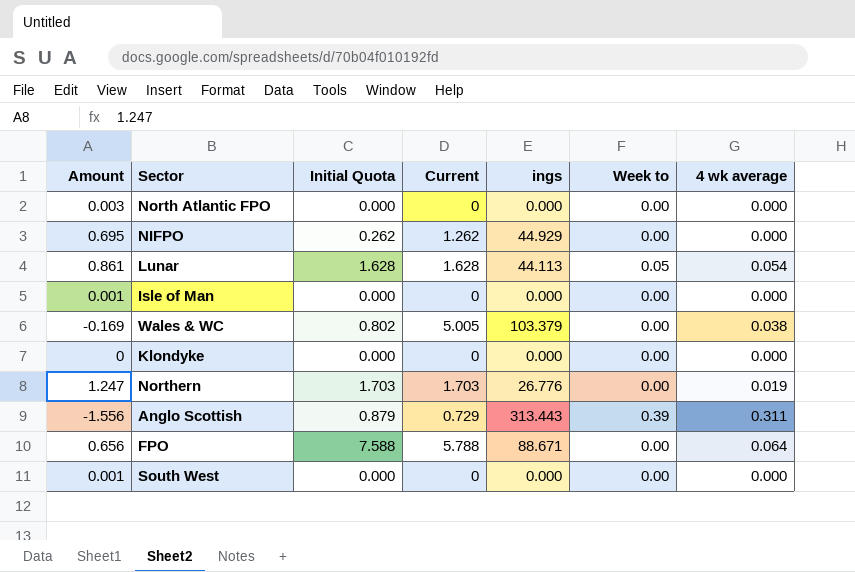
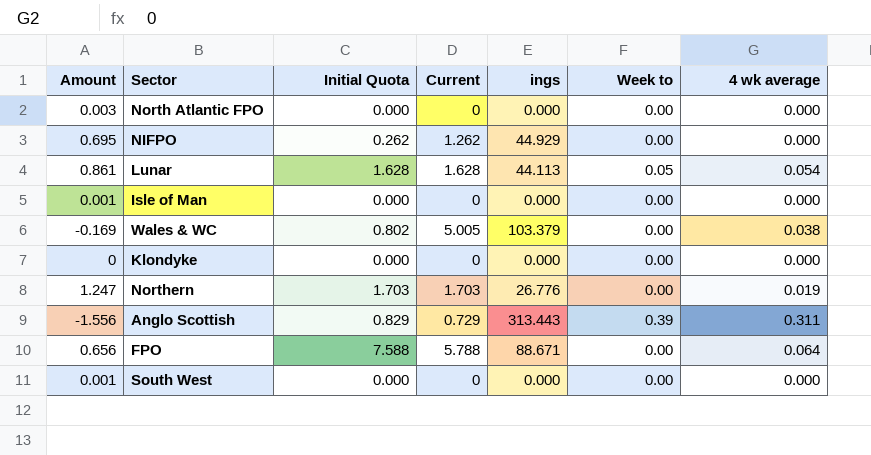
Anglo Scottish | Initial Quota: 0.879 -> 0.829

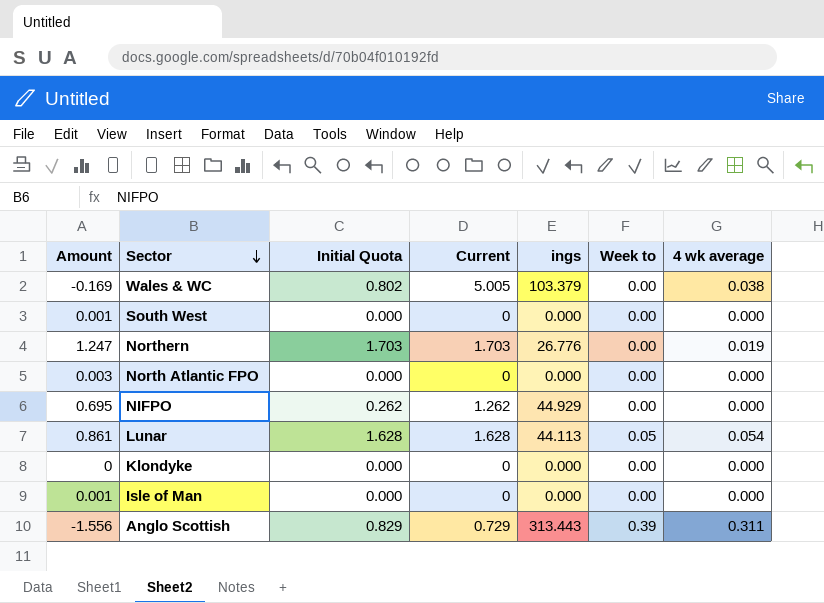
row order: none -> Sector descending
row FPO: 0.656 | 7.588 | 5.788 | 88.671 | 0.00 | 0.064 -> none

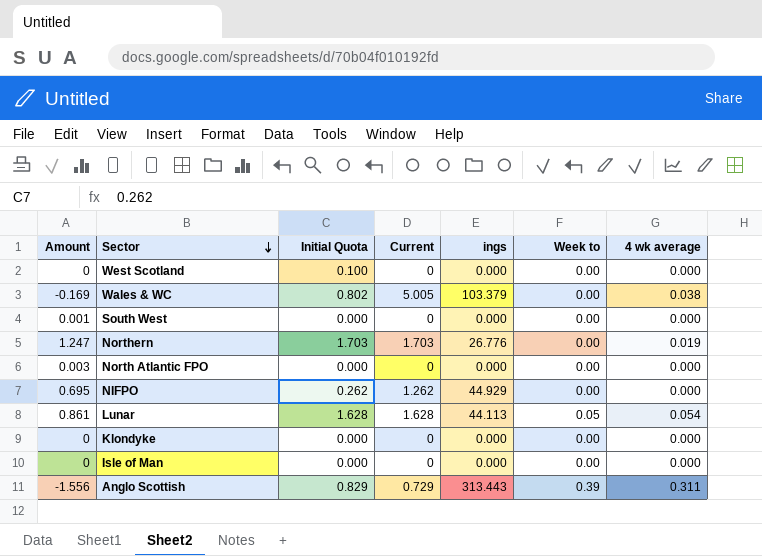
row West Scotland: none -> 0 | 0.100 | 0 | 0.000 | 0.00 | 0.000
Isle of Man | Amount: 0.001 -> 0

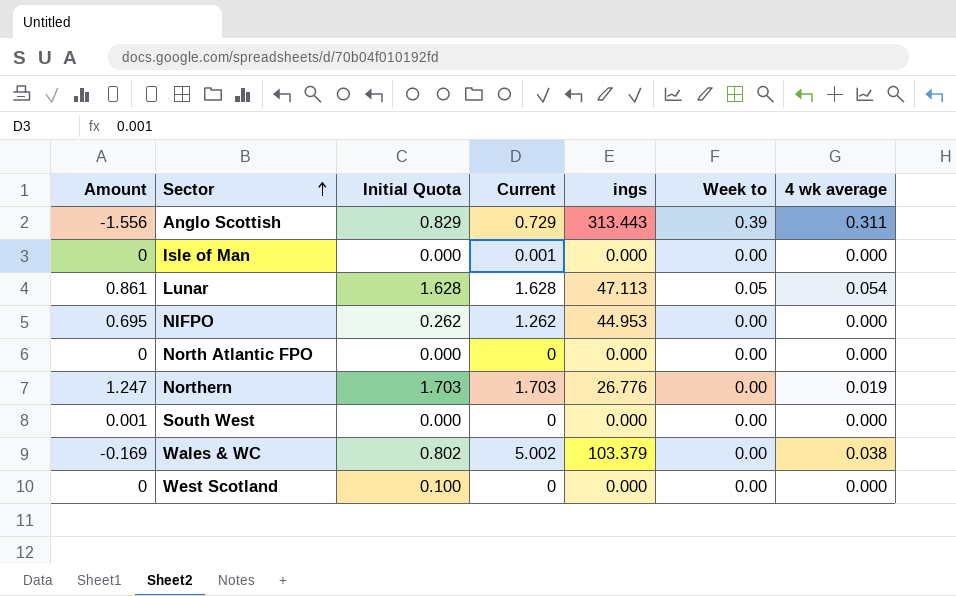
row order: Sector descending -> Sector ascending
row Klondyke: 0 | 0.000 | 0 | 0.000 | 0.00 | 0.000 -> none
Isle of Man | Current: 0 -> 0.001
Lunar | ings: 44.113 -> 47.113
NIFPO | ings: 44.929 -> 44.953
North Atlantic FPO | Amount: 0.003 -> 0
Wales & WC | Current: 5.005 -> 5.002

